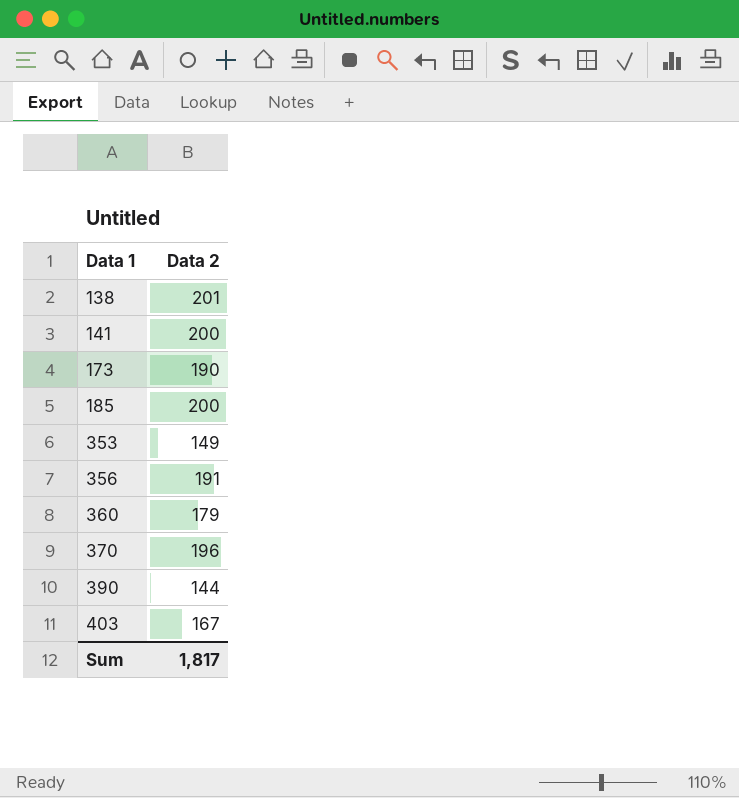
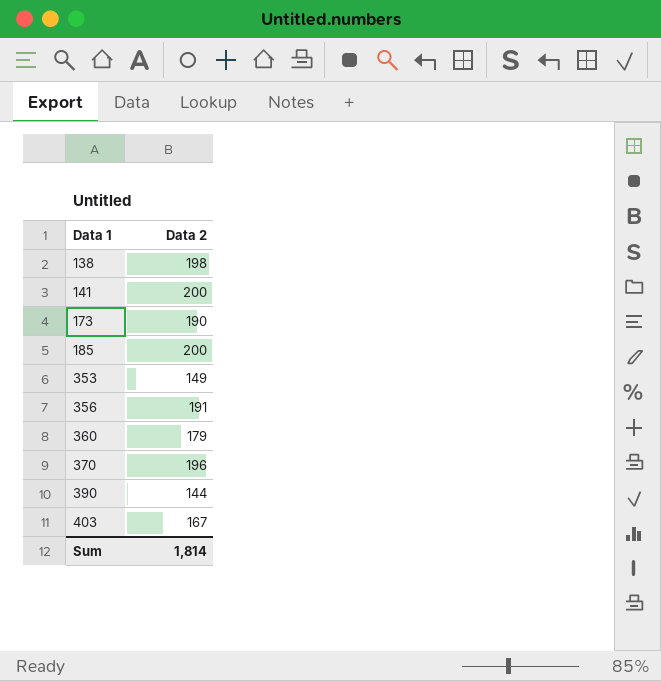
138 | Data 2: 201 -> 198
Sum | Data 2: 1,817 -> 1,814

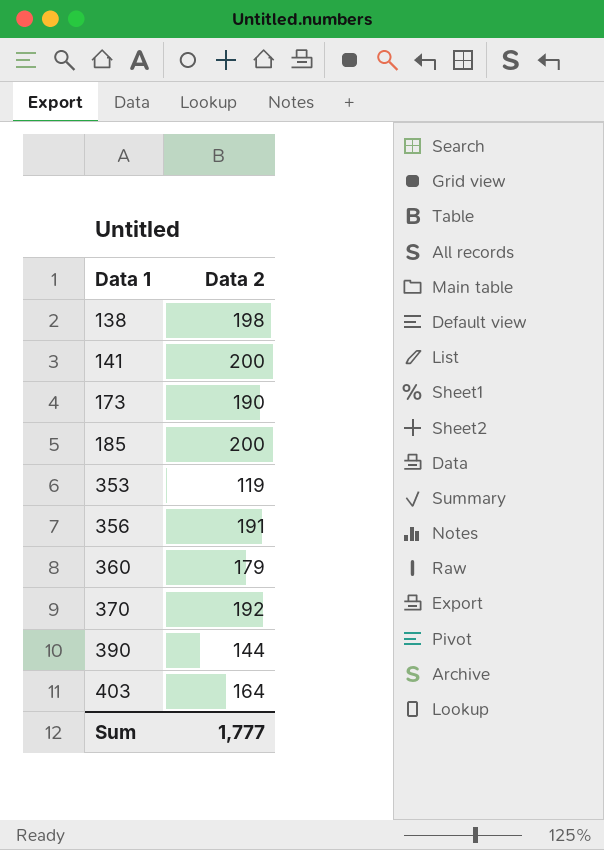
353 | Data 2: 149 -> 119
370 | Data 2: 196 -> 192
403 | Data 2: 167 -> 164
Sum | Data 2: 1,814 -> 1,777

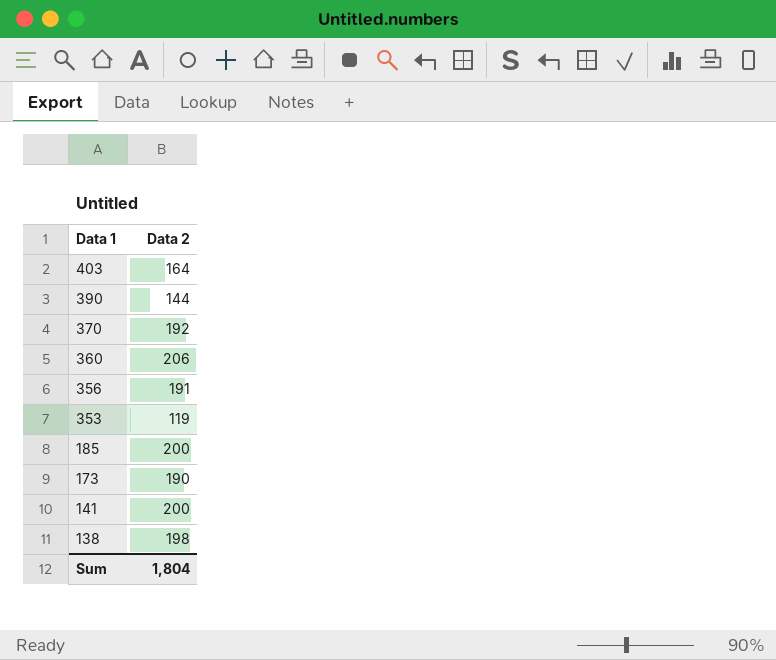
row order: Data 1 ascending -> Data 1 descending
360 | Data 2: 179 -> 206
Sum | Data 2: 1,777 -> 1,804

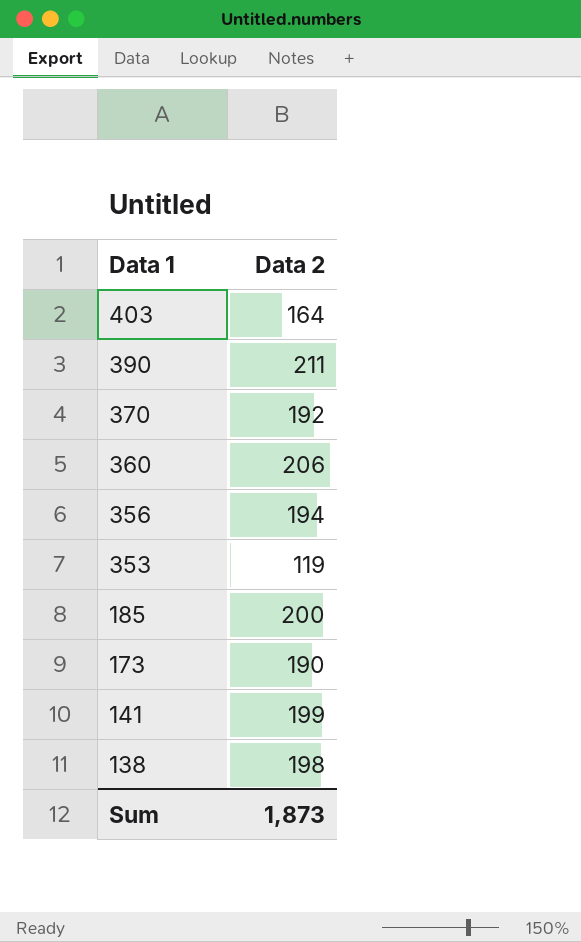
390 | Data 2: 144 -> 211
356 | Data 2: 191 -> 194
141 | Data 2: 200 -> 199
Sum | Data 2: 1,804 -> 1,873

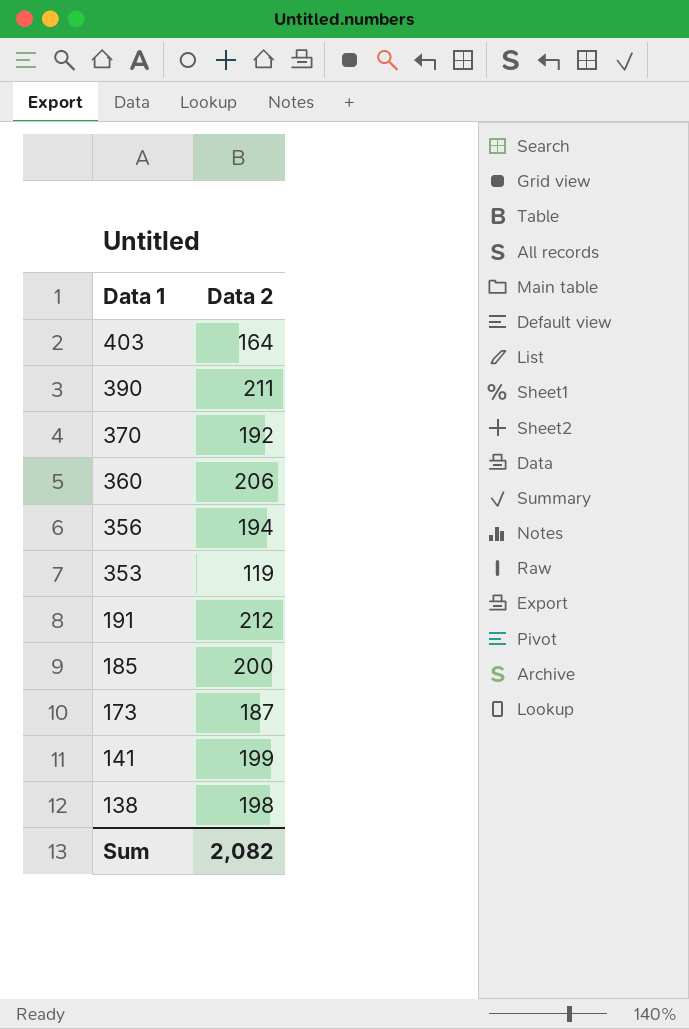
row 191: none -> 212
173 | Data 2: 190 -> 187
Sum | Data 2: 1,873 -> 2,082

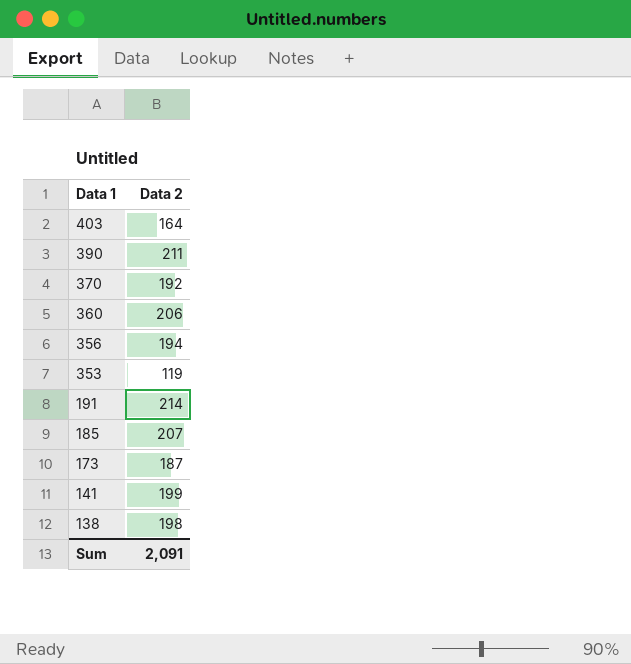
191 | Data 2: 212 -> 214
185 | Data 2: 200 -> 207
Sum | Data 2: 2,082 -> 2,091

